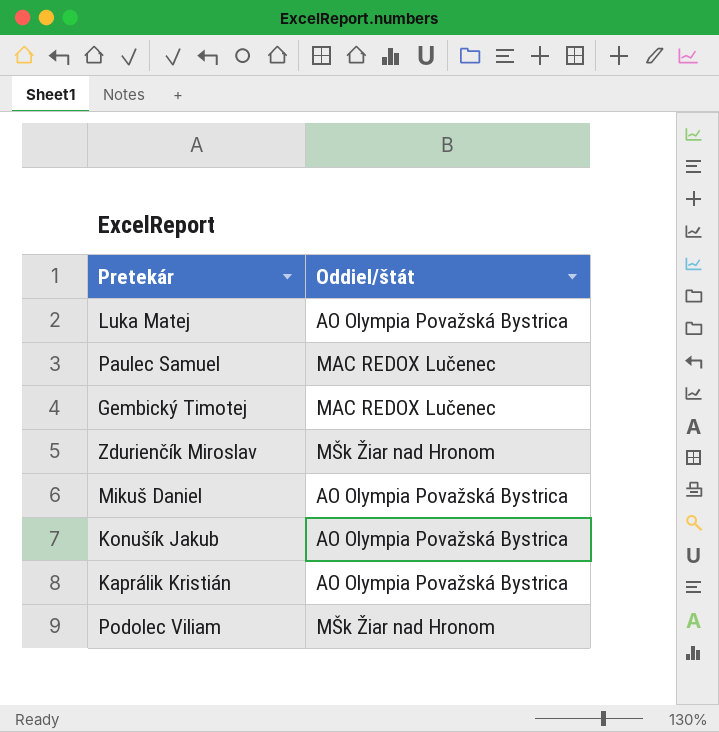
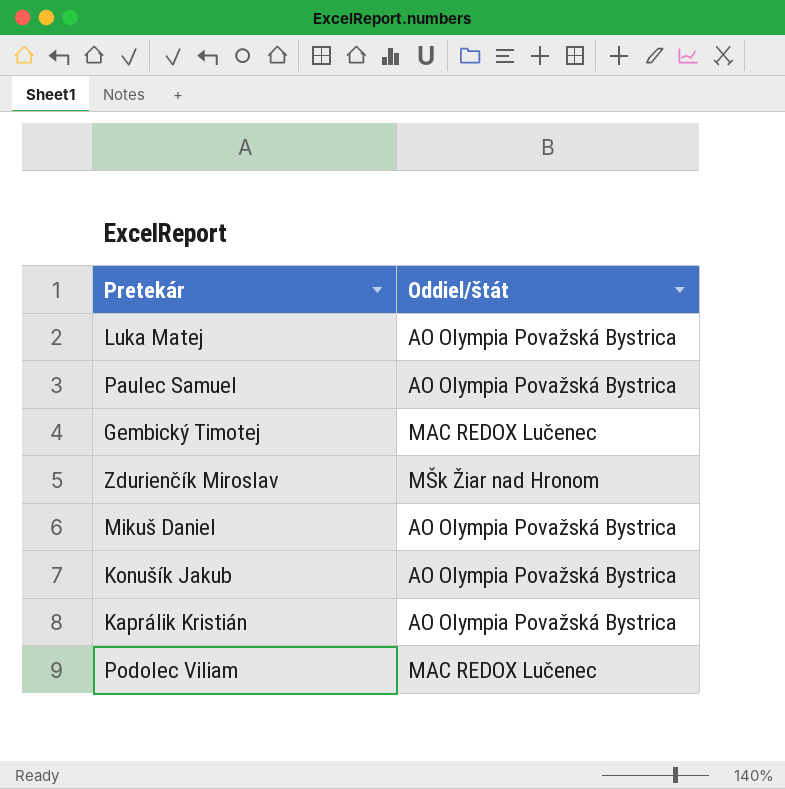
Paulec Samuel | Oddiel/štát: MAC REDOX Lučenec -> AO Olympia Považská Bystrica
Podolec Viliam | Oddiel/štát: MŠk Žiar nad Hronom -> MAC REDOX Lučenec

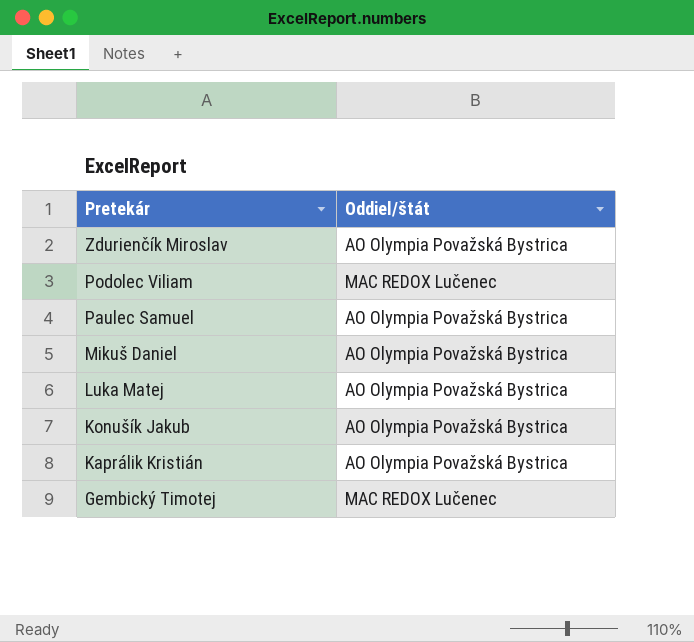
row order: none -> Pretekár descending
Zdurienčík Miroslav | Oddiel/štát: MŠk Žiar nad Hronom -> AO Olympia Považská Bystrica

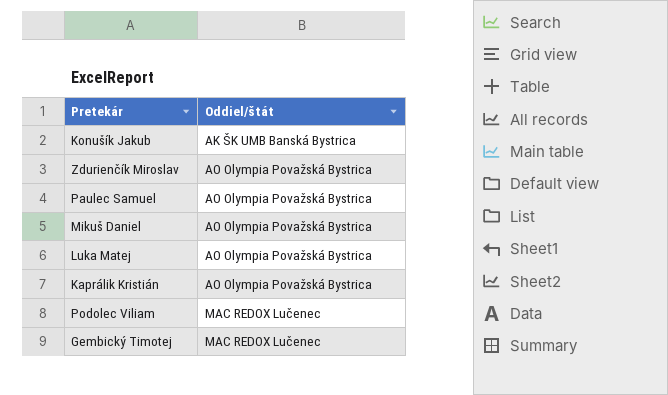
row order: Pretekár descending -> Oddiel/štát ascending
Konušík Jakub | Oddiel/štát: AO Olympia Považská Bystrica -> AK ŠK UMB Banská Bystrica

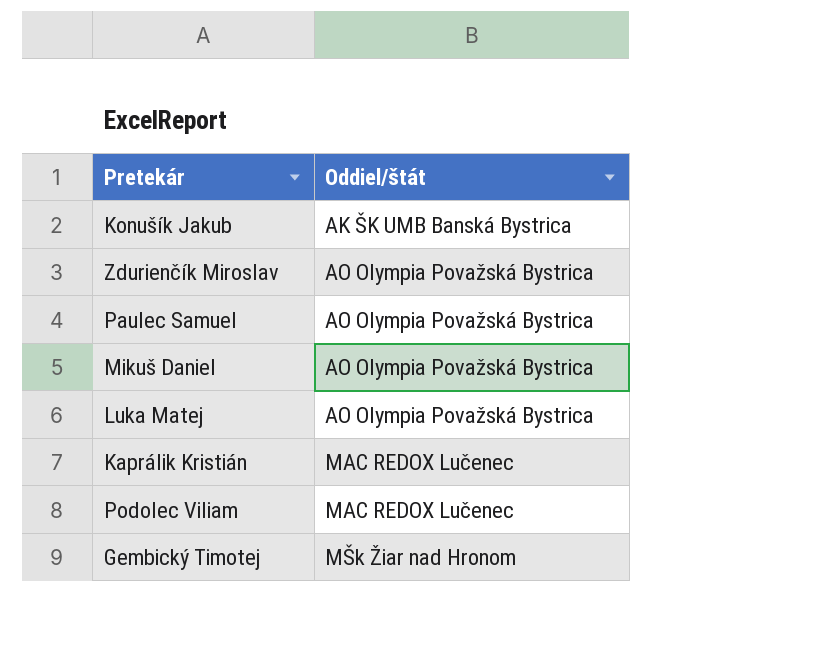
Kaprálik Kristián | Oddiel/štát: AO Olympia Považská Bystrica -> MAC REDOX Lučenec
Gembický Timotej | Oddiel/štát: MAC REDOX Lučenec -> MŠk Žiar nad Hronom

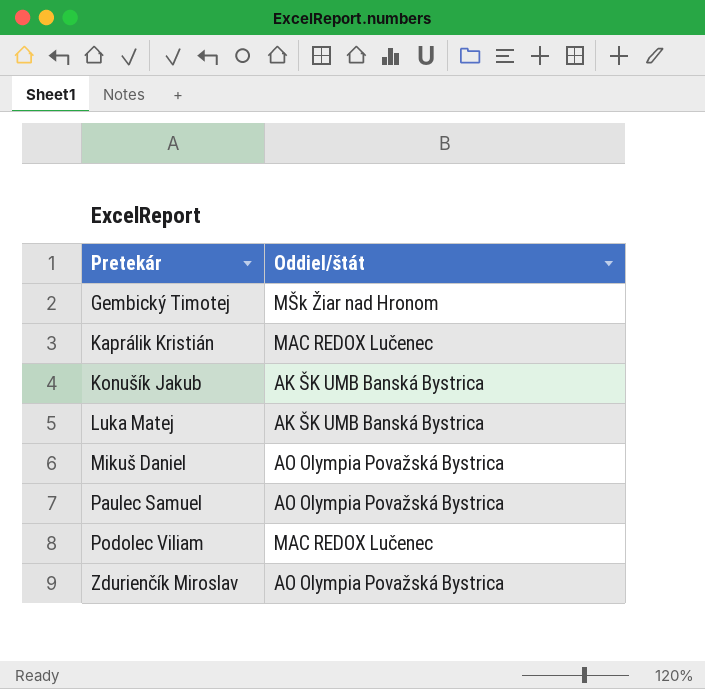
row order: Oddiel/štát ascending -> Pretekár ascending
Luka Matej | Oddiel/štát: AO Olympia Považská Bystrica -> AK ŠK UMB Banská Bystrica

